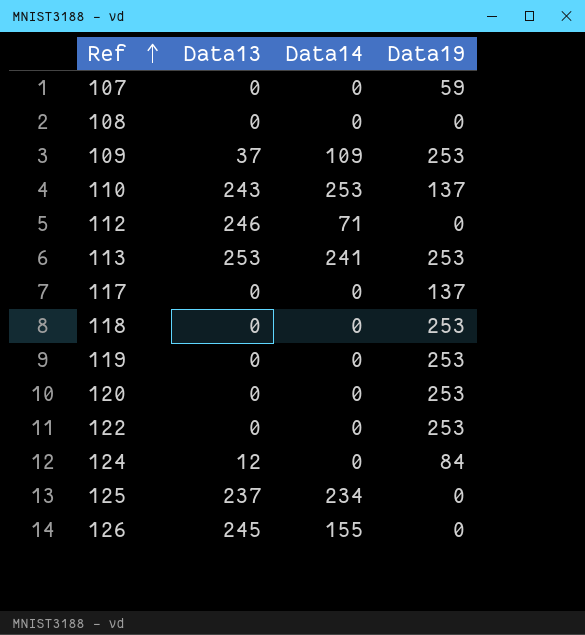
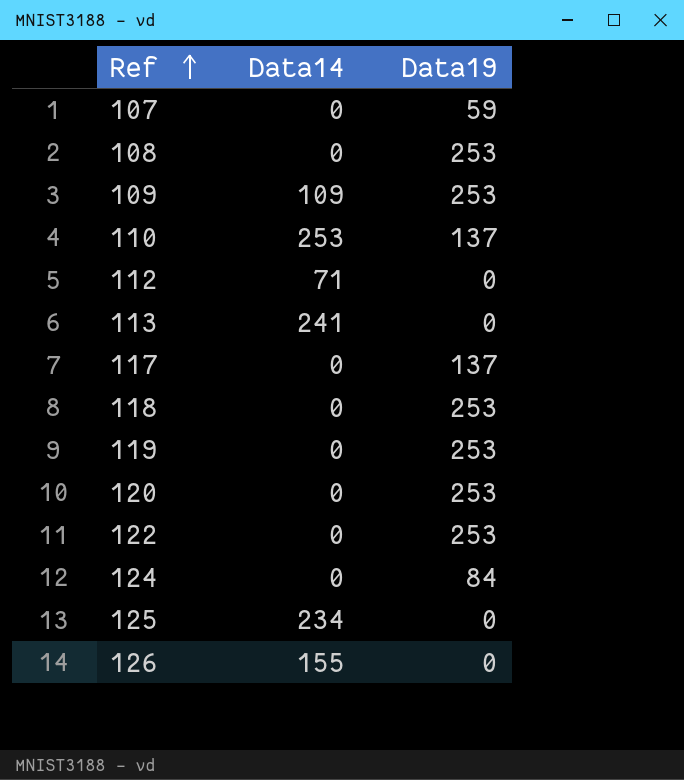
column Data13 | position: 2 -> none
108 | Data19: 0 -> 253
113 | Data19: 253 -> 0

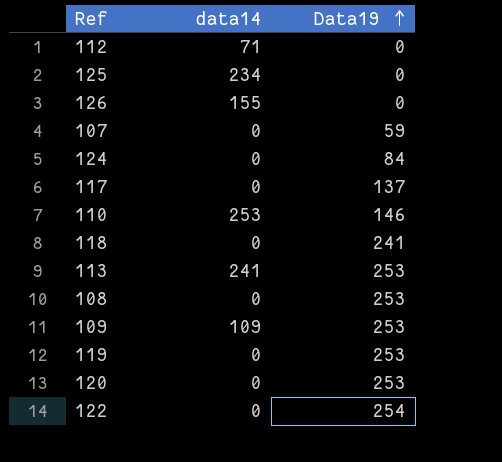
row order: Ref ascending -> Data19 ascending
column name: Data14 -> data14
110 | Data19: 137 -> 146
118 | Data19: 253 -> 241
113 | Data19: 0 -> 253
122 | Data19: 253 -> 254

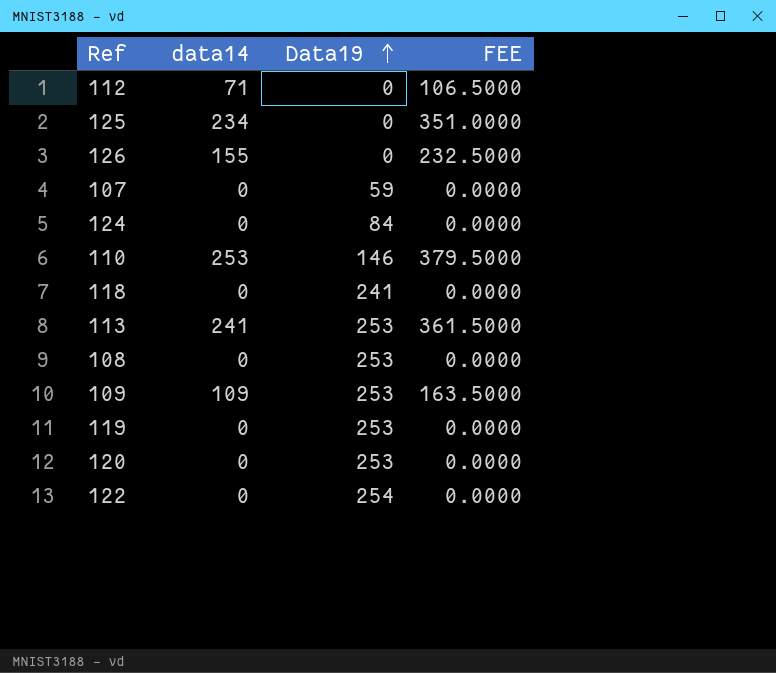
column FEE | formula: none -> [data14] * 1.5
row 117: 0 | 137 -> none

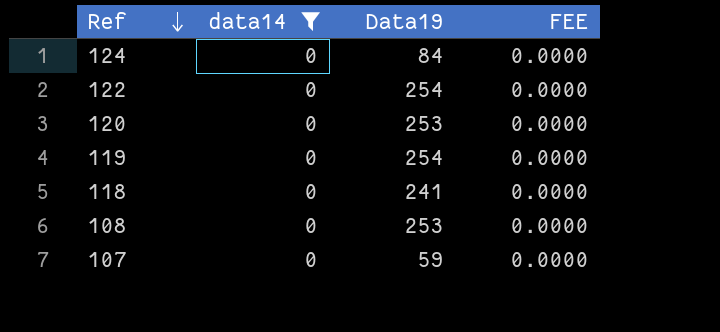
filter: none -> data14 = 0
row order: Data19 ascending -> Ref descending
119 | Data19: 253 -> 254

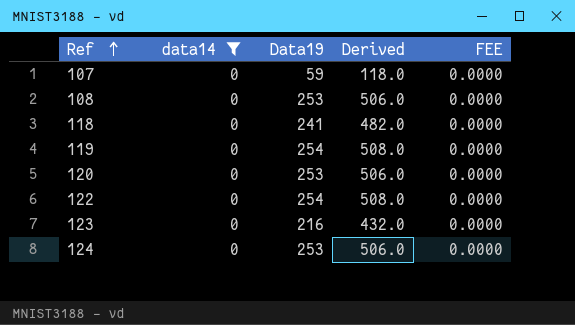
row order: Ref descending -> Ref ascending
column Derived | formula: none -> [Data19] * 2
row 123: none -> 0 | 216 | 432.0 | 0.0000
124 | Data19: 84 -> 253

